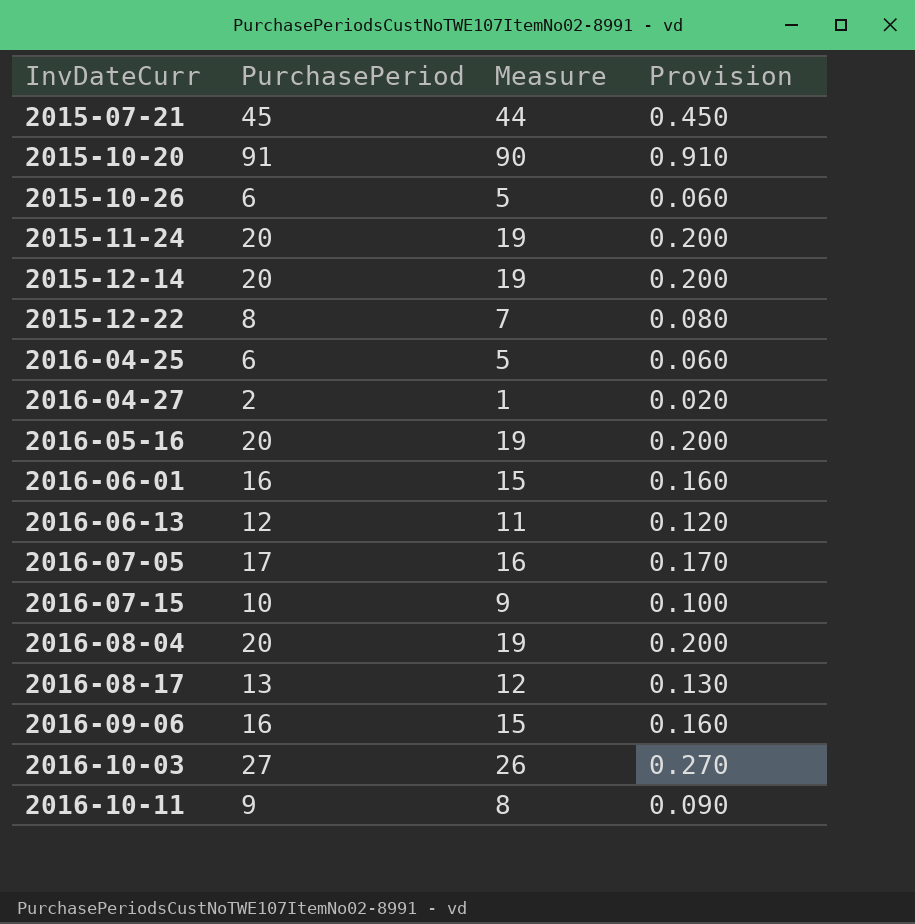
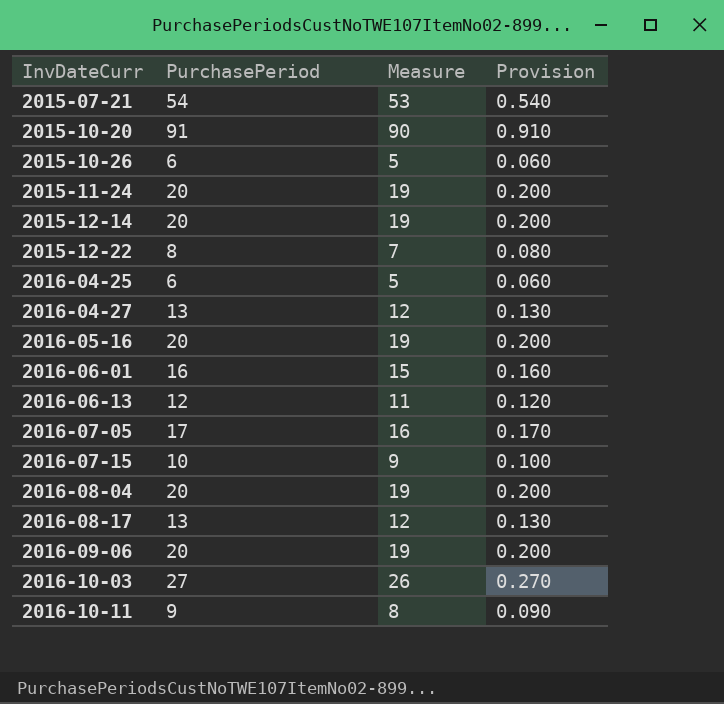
2015-07-21 | PurchasePeriod: 45 -> 54
2015-07-21 | Measure: 44 -> 53
2015-07-21 | Provision: 0.450 -> 0.540
2016-04-27 | PurchasePeriod: 2 -> 13
2016-04-27 | Measure: 1 -> 12
2016-04-27 | Provision: 0.020 -> 0.130
2016-09-06 | PurchasePeriod: 16 -> 20
2016-09-06 | Measure: 15 -> 19
2016-09-06 | Provision: 0.160 -> 0.200

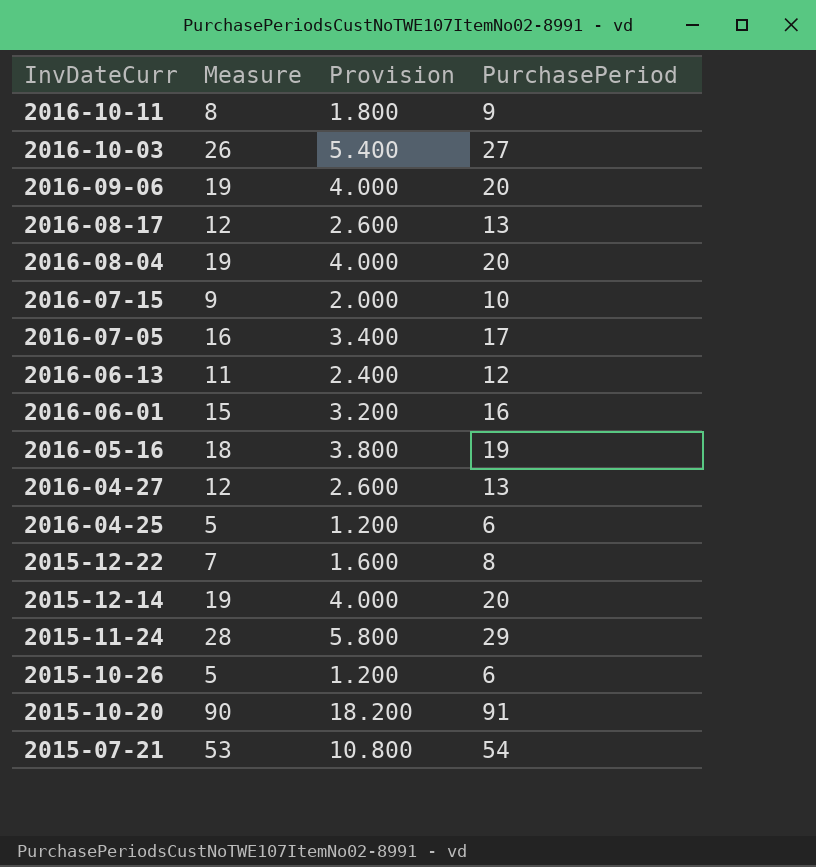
row order: InvDateCurr ascending -> InvDateCurr descending
column Provision | formula: [PurchasePeriod] * 0.01 -> [PurchasePeriod] * 0.2
column PurchasePeriod | position: 2 -> 4
2016-05-16 | Measure: 19 -> 18
2016-05-16 | PurchasePeriod: 20 -> 19
2015-11-24 | Measure: 19 -> 28
2015-11-24 | PurchasePeriod: 20 -> 29

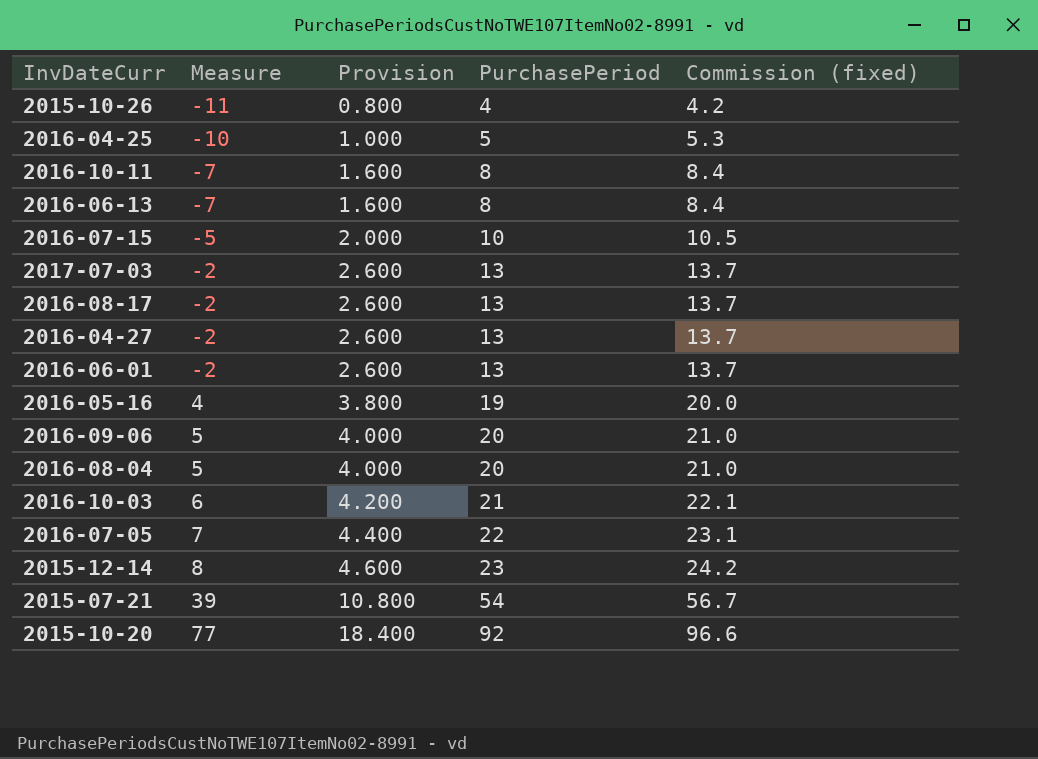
row order: InvDateCurr descending -> Measure ascending
column Measure | formula: [PurchasePeriod] - 1 -> [PurchasePeriod] - 15
column Commission (fixed) | formula: none -> [PurchasePeriod] * 1.05
row 2015-12-22: 7 | 1.600 | 8 -> none
row 2015-11-24: 28 | 5.800 | 29 -> none
2015-10-26 | Provision: 1.200 -> 0.800
2015-10-26 | PurchasePeriod: 6 -> 4
2016-04-25 | Provision: 1.200 -> 1.000
2016-04-25 | PurchasePeriod: 6 -> 5
2016-10-11 | Provision: 1.800 -> 1.600
2016-10-11 | PurchasePeriod: 9 -> 8
2016-06-13 | Provision: 2.400 -> 1.600
2016-06-13 | PurchasePeriod: 12 -> 8
row 2017-07-03: none -> -2 | 2.600 | 13 | 13.7
2016-06-01 | Provision: 3.200 -> 2.600
2016-06-01 | PurchasePeriod: 16 -> 13
2016-10-03 | Provision: 5.400 -> 4.200
2016-10-03 | PurchasePeriod: 27 -> 21
2016-07-05 | Provision: 3.400 -> 4.400
2016-07-05 | PurchasePeriod: 17 -> 22
2015-12-14 | Provision: 4.000 -> 4.600
2015-12-14 | PurchasePeriod: 20 -> 23
2015-10-20 | Provision: 18.200 -> 18.400
2015-10-20 | PurchasePeriod: 91 -> 92

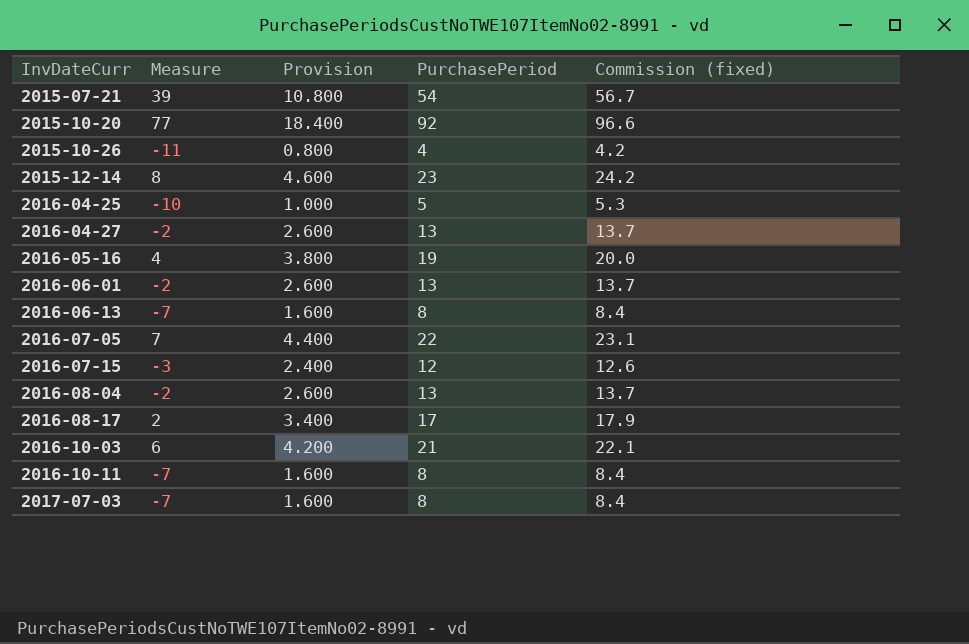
row order: Measure ascending -> InvDateCurr ascending
row 2016-09-06: 5 | 4.000 | 20 | 21.0 -> none
2016-07-15 | Measure: -5 -> -3
2016-07-15 | Provision: 2.000 -> 2.400
2016-07-15 | PurchasePeriod: 10 -> 12
2016-07-15 | Commission (fixed): 10.5 -> 12.6
2016-08-04 | Measure: 5 -> -2
2016-08-04 | Provision: 4.000 -> 2.600
2016-08-04 | PurchasePeriod: 20 -> 13
2016-08-04 | Commission (fixed): 21.0 -> 13.7
2016-08-17 | Measure: -2 -> 2
2016-08-17 | Provision: 2.600 -> 3.400
2016-08-17 | PurchasePeriod: 13 -> 17
2016-08-17 | Commission (fixed): 13.7 -> 17.9
2017-07-03 | Measure: -2 -> -7
2017-07-03 | Provision: 2.600 -> 1.600
2017-07-03 | PurchasePeriod: 13 -> 8
2017-07-03 | Commission (fixed): 13.7 -> 8.4

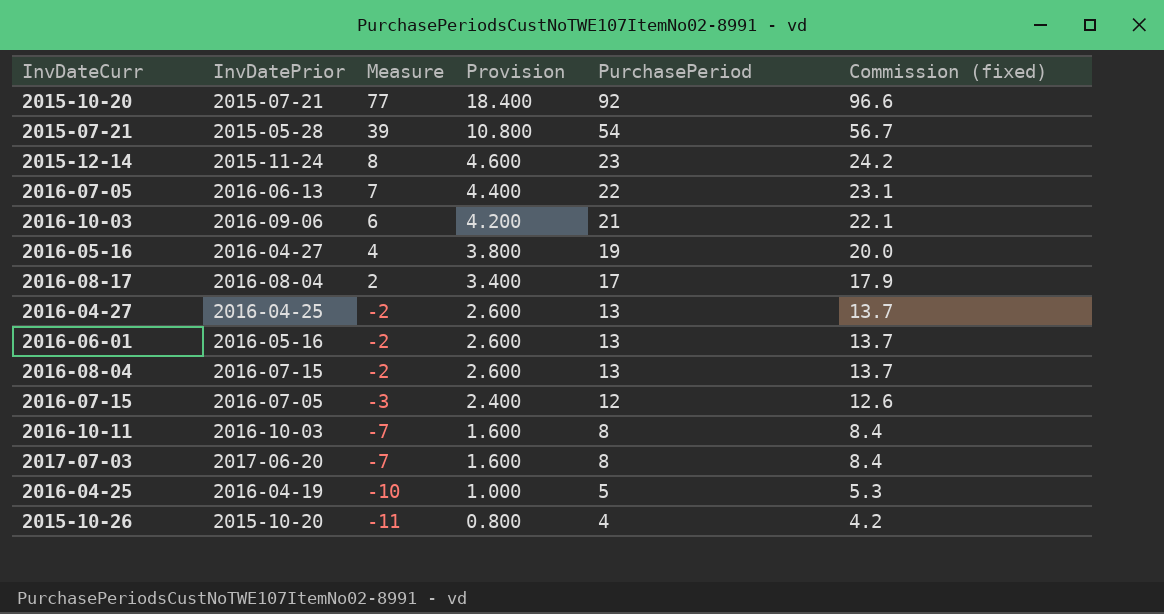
row order: InvDateCurr ascending -> Measure descending
column InvDatePrior | position: none -> 2
row 2016-06-13: -7 | 1.600 | 8 | 8.4 -> none

